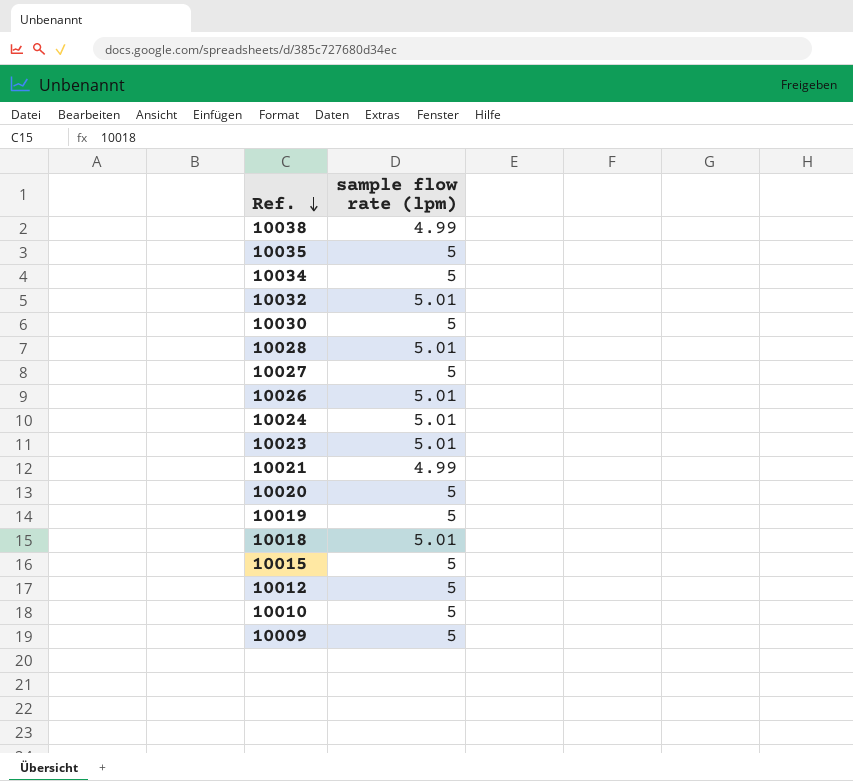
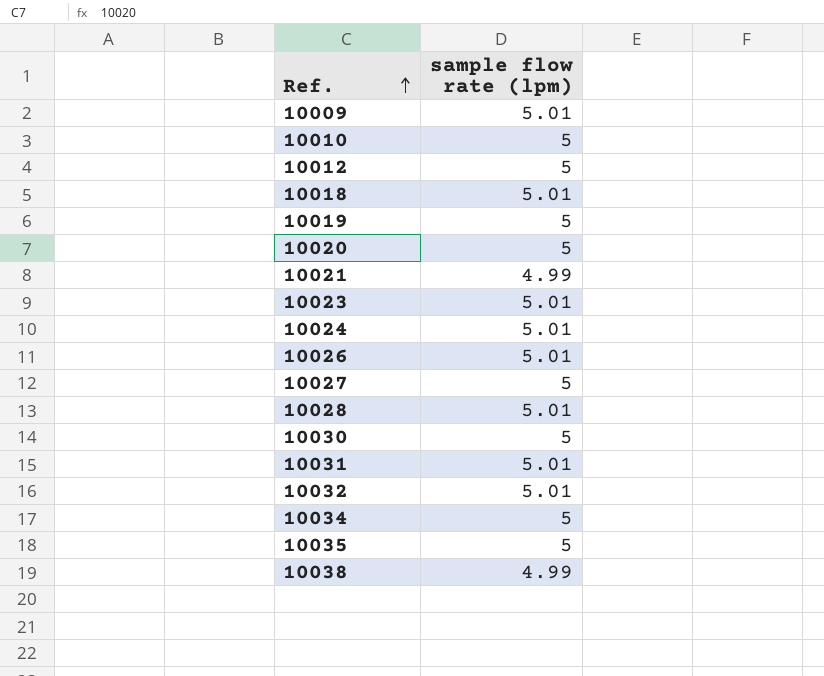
row order: Ref. descending -> Ref. ascending
row 10015: 5 -> none
10009 | sample flow rate (lpm): 5 -> 5.01
row 10031: none -> 5.01

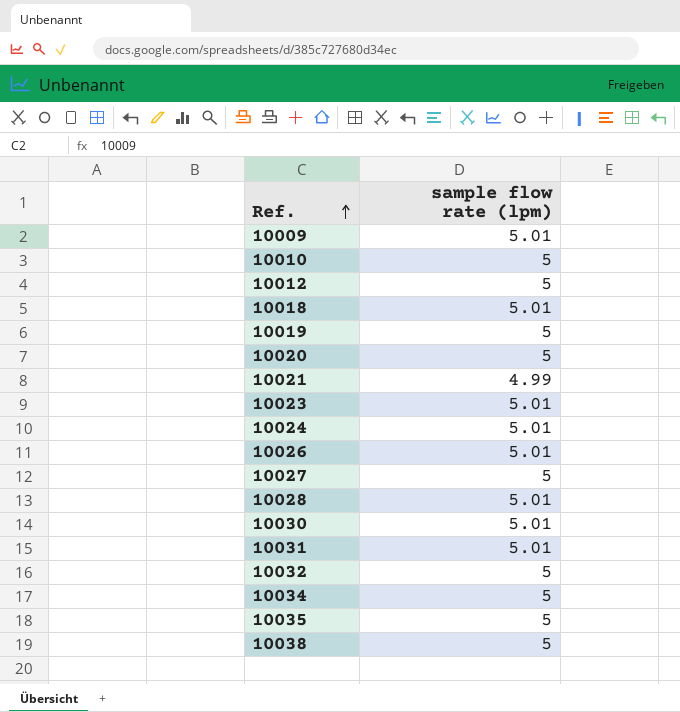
10030 | sample flow rate (lpm): 5 -> 5.01
10032 | sample flow rate (lpm): 5.01 -> 5
10038 | sample flow rate (lpm): 4.99 -> 5

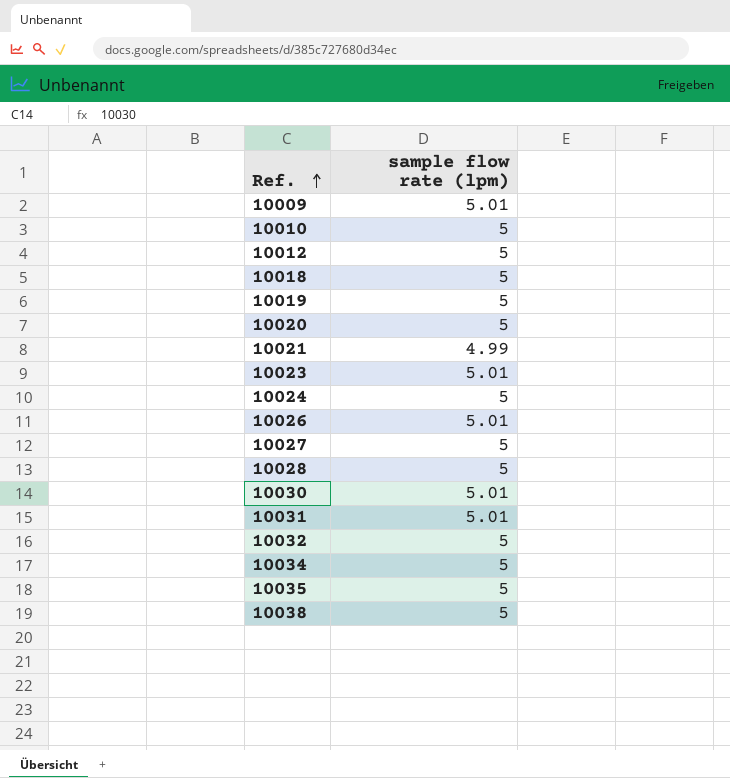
10018 | sample flow rate (lpm): 5.01 -> 5
10024 | sample flow rate (lpm): 5.01 -> 5
10028 | sample flow rate (lpm): 5.01 -> 5

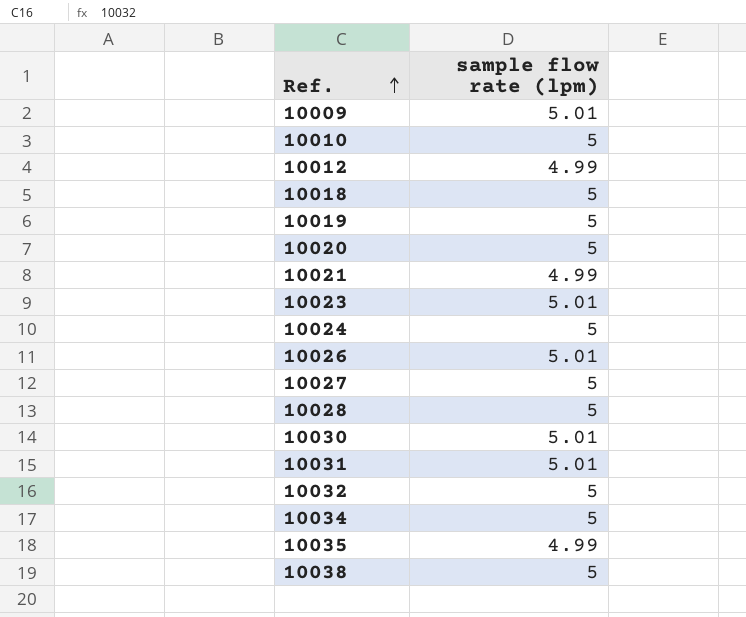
10012 | sample flow rate (lpm): 5 -> 4.99
10035 | sample flow rate (lpm): 5 -> 4.99

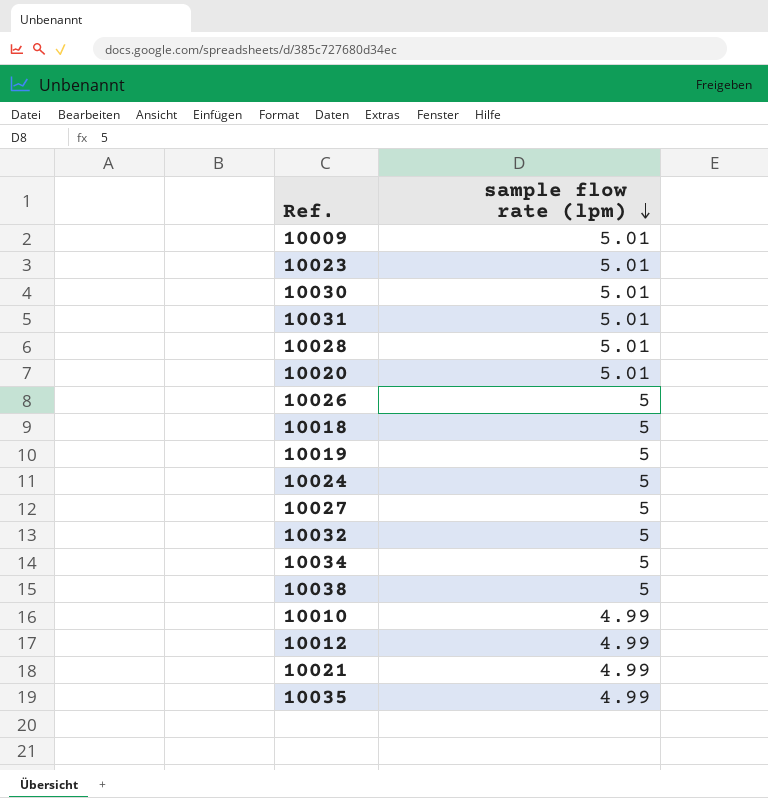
row order: Ref. ascending -> sample flow rate (lpm) descending
10028 | sample flow rate (lpm): 5 -> 5.01
10020 | sample flow rate (lpm): 5 -> 5.01
10026 | sample flow rate (lpm): 5.01 -> 5
10010 | sample flow rate (lpm): 5 -> 4.99

